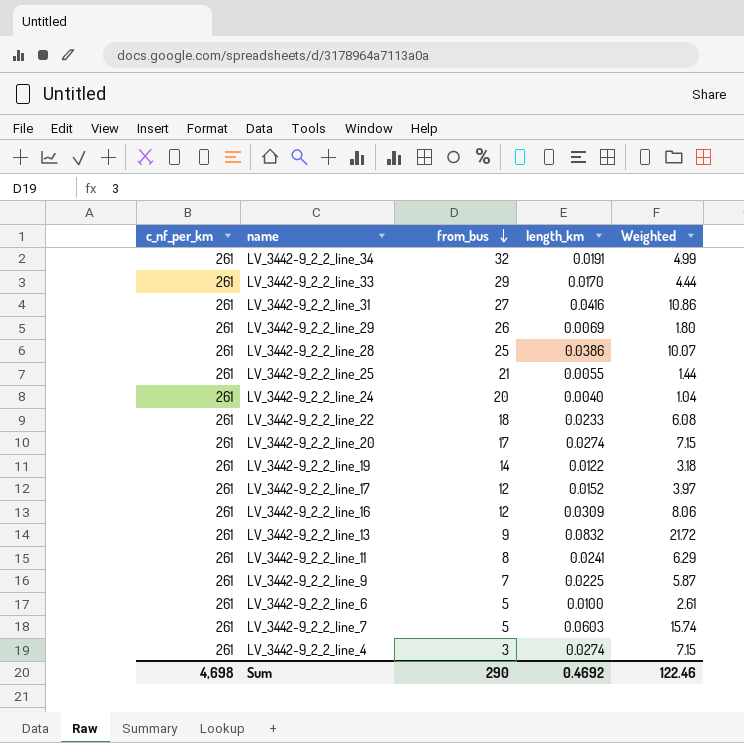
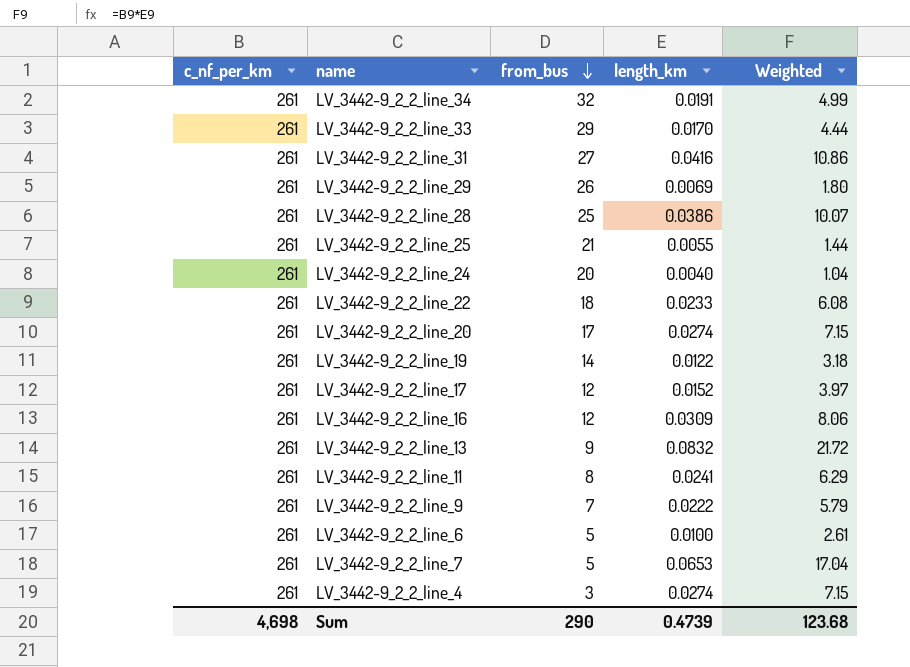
LV_3442-9_2_2_line_9 | length_km: 0.0225 -> 0.0222
LV_3442-9_2_2_line_9 | Weighted: 5.87 -> 5.79
LV_3442-9_2_2_line_7 | length_km: 0.0603 -> 0.0653
LV_3442-9_2_2_line_7 | Weighted: 15.74 -> 17.04
Sum | length_km: 0.4692 -> 0.4739
Sum | Weighted: 122.46 -> 123.68

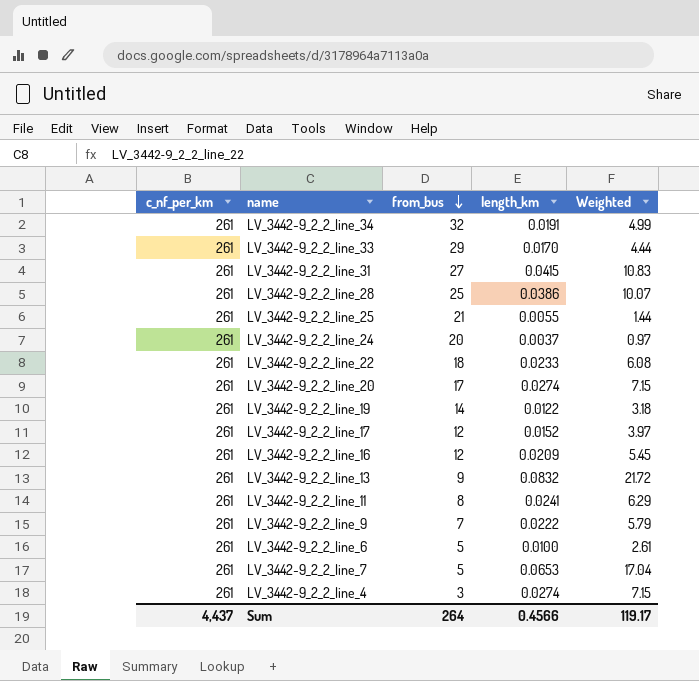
row LV_3442-9_2_2_line_29: 261 | 26 | 0.0069 | 1.80 -> none
LV_3442-9_2_2_line_31 | length_km: 0.0416 -> 0.0415
LV_3442-9_2_2_line_31 | Weighted: 10.86 -> 10.83
LV_3442-9_2_2_line_24 | length_km: 0.0040 -> 0.0037
LV_3442-9_2_2_line_24 | Weighted: 1.04 -> 0.97
LV_3442-9_2_2_line_16 | length_km: 0.0309 -> 0.0209
LV_3442-9_2_2_line_16 | Weighted: 8.06 -> 5.45
Sum | c_nf_per_km: 4,698 -> 4,437
Sum | from_bus: 290 -> 264
Sum | length_km: 0.4739 -> 0.4566
Sum | Weighted: 123.68 -> 119.17

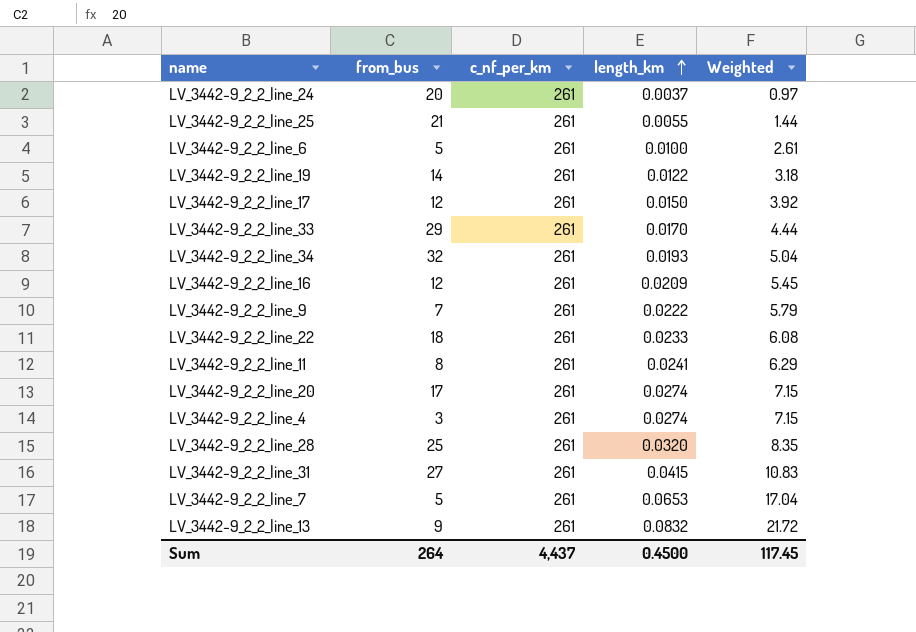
row order: from_bus descending -> length_km ascending
column c_nf_per_km | position: 1 -> 3
LV_3442-9_2_2_line_17 | length_km: 0.0152 -> 0.0150
LV_3442-9_2_2_line_17 | Weighted: 3.97 -> 3.92
LV_3442-9_2_2_line_34 | length_km: 0.0191 -> 0.0193
LV_3442-9_2_2_line_34 | Weighted: 4.99 -> 5.04
LV_3442-9_2_2_line_28 | length_km: 0.0386 -> 0.0320
LV_3442-9_2_2_line_28 | Weighted: 10.07 -> 8.35
Sum | length_km: 0.4566 -> 0.4500
Sum | Weighted: 119.17 -> 117.45

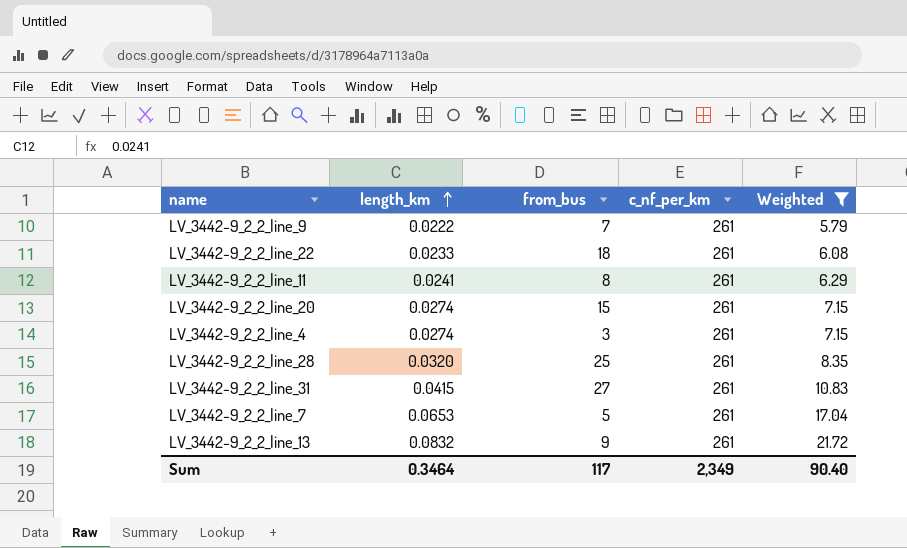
filter: none -> Weighted >= 5.79
column length_km | position: 4 -> 2
LV_3442-9_2_2_line_20 | from_bus: 17 -> 15
Sum | length_km: 0.4500 -> 0.3464
Sum | from_bus: 264 -> 117
Sum | c_nf_per_km: 4,437 -> 2,349
Sum | Weighted: 117.45 -> 90.40

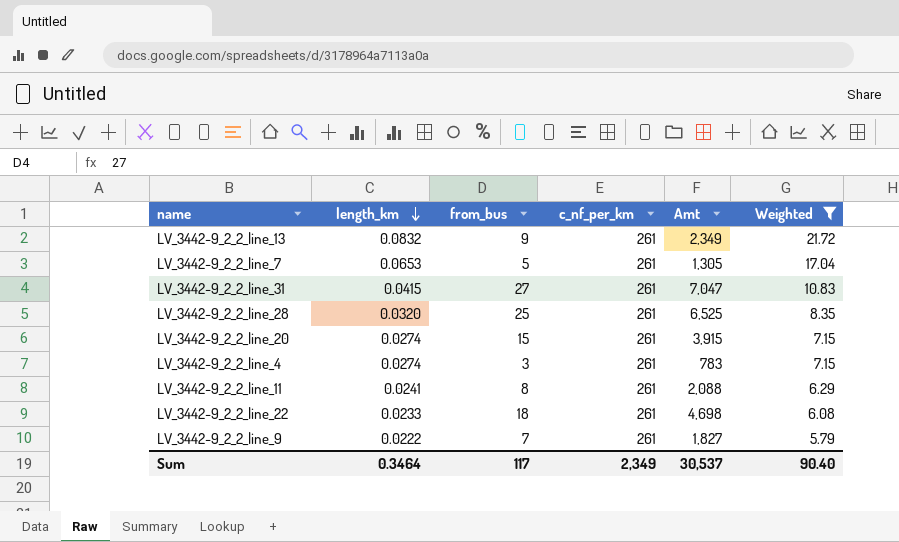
row order: length_km ascending -> length_km descending
column Amt | formula: none -> [from_bus] * [c_nf_per_km]

